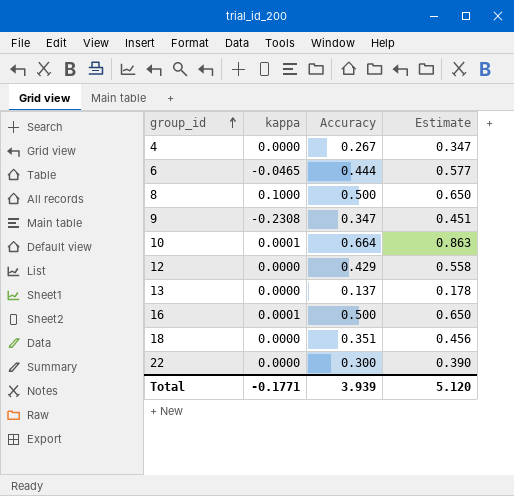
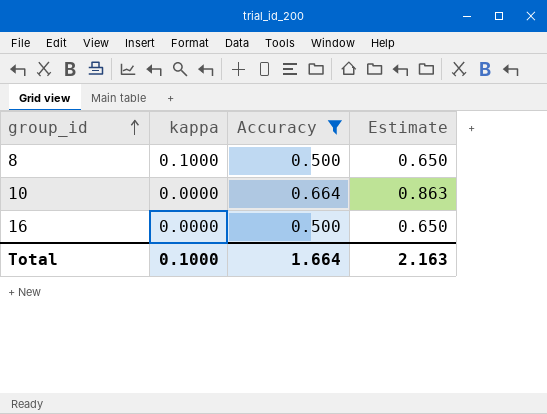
filter: none -> Accuracy >= 0.500
10 | kappa: 0.0001 -> 0.0000
16 | kappa: 0.0001 -> 0.0000
Total | kappa: -0.1771 -> 0.1000
Total | Accuracy: 3.939 -> 1.664
Total | Estimate: 5.120 -> 2.163

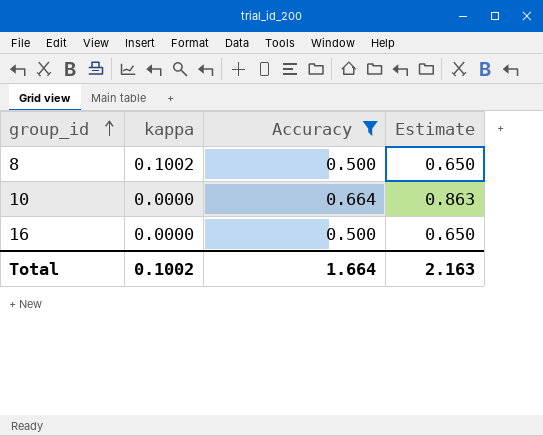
8 | kappa: 0.1000 -> 0.1002
Total | kappa: 0.1000 -> 0.1002

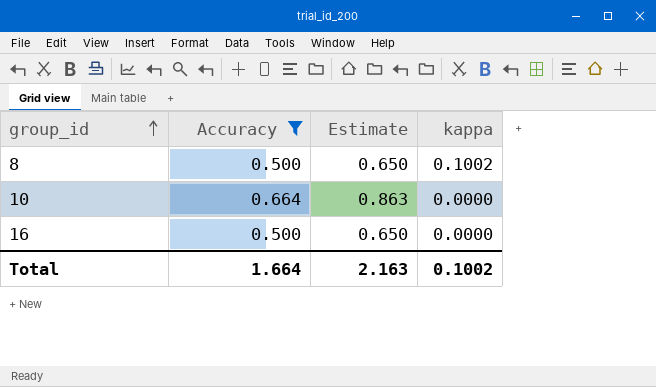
column kappa | position: 2 -> 4

